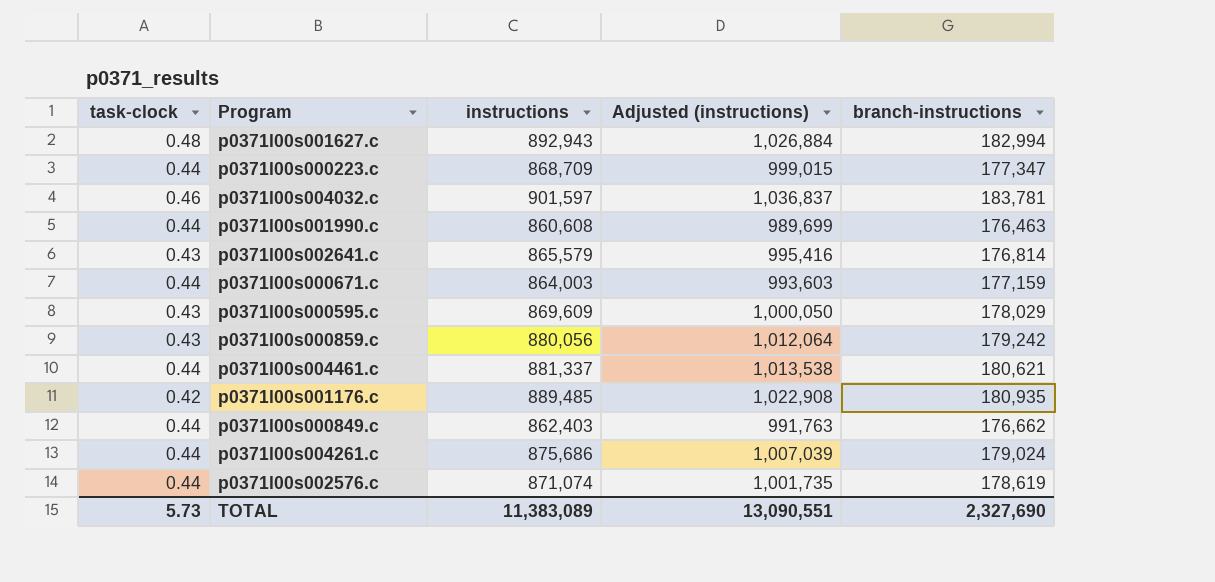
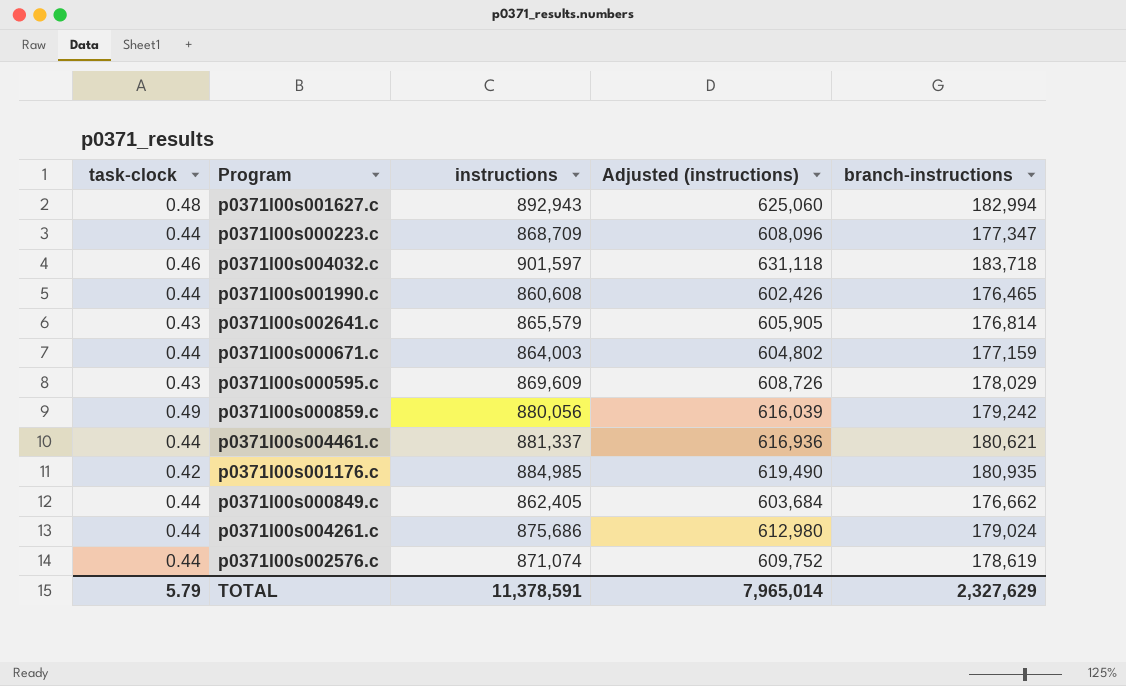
column Adjusted (instructions) | formula: [instructions] * 1.15 -> [instructions] * 0.7
p0371l00s004032.c | branch-instructions: 183,781 -> 183,718
p0371l00s001990.c | branch-instructions: 176,463 -> 176,465
p0371l00s000859.c | task-clock: 0.43 -> 0.49
p0371l00s001176.c | instructions: 889,485 -> 884,985
p0371l00s000849.c | instructions: 862,403 -> 862,405
TOTAL | task-clock: 5.73 -> 5.79
TOTAL | instructions: 11,383,089 -> 11,378,591
TOTAL | Adjusted (instructions): 13,090,551 -> 7,965,014
TOTAL | branch-instructions: 2,327,690 -> 2,327,629

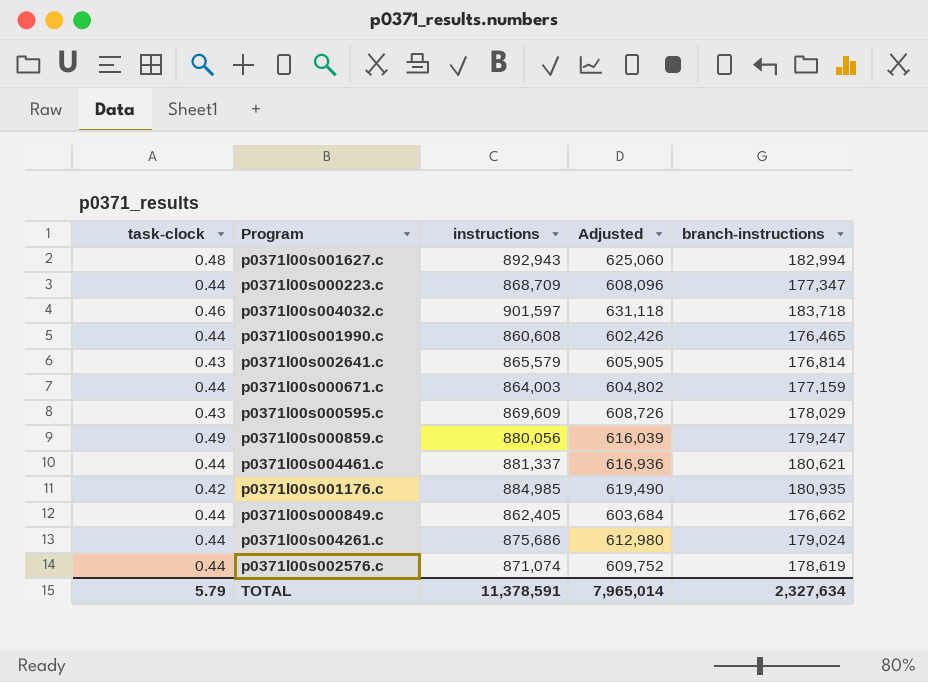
column name: Adjusted (instructions) -> Adjusted
p0371l00s000859.c | branch-instructions: 179,242 -> 179,247
TOTAL | branch-instructions: 2,327,629 -> 2,327,634

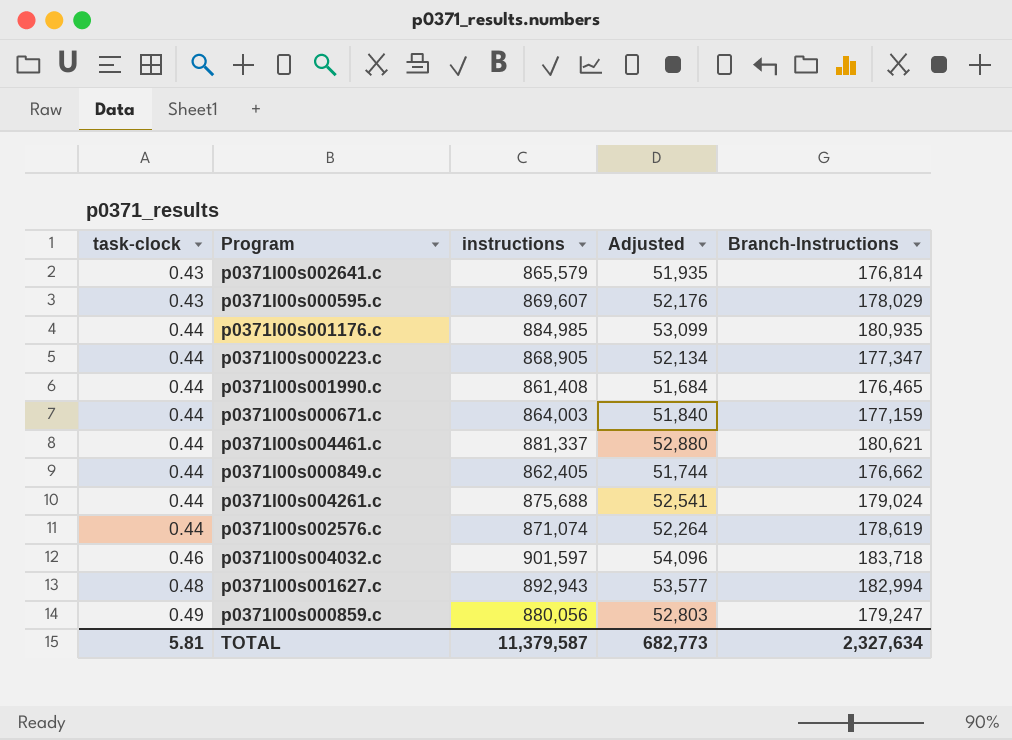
row order: none -> task-clock ascending
column Adjusted | formula: [instructions] * 0.7 -> [instructions] * 0.06
column name: branch-instructions -> Branch-Instructions
p0371l00s000595.c | instructions: 869,609 -> 869,607
p0371l00s001176.c | task-clock: 0.42 -> 0.44
p0371l00s000223.c | instructions: 868,709 -> 868,905
p0371l00s001990.c | instructions: 860,608 -> 861,408
p0371l00s004261.c | instructions: 875,686 -> 875,688
TOTAL | task-clock: 5.79 -> 5.81
TOTAL | instructions: 11,378,591 -> 11,379,587
TOTAL | Adjusted: 7,965,014 -> 682,773

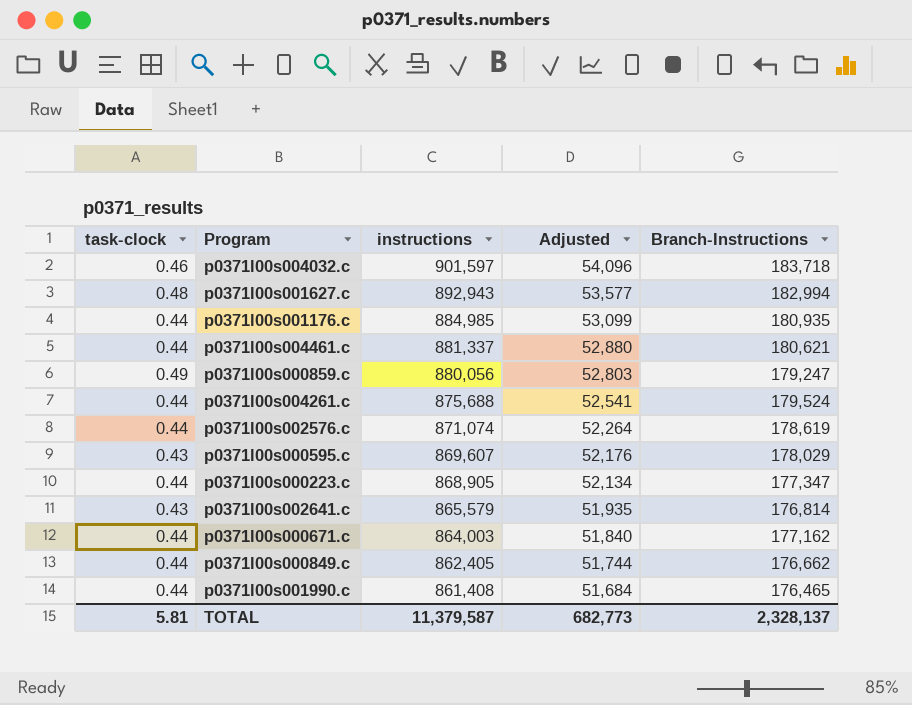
row order: task-clock ascending -> instructions descending
p0371l00s004261.c | Branch-Instructions: 179,024 -> 179,524
p0371l00s000671.c | Branch-Instructions: 177,159 -> 177,162
TOTAL | Branch-Instructions: 2,327,634 -> 2,328,137

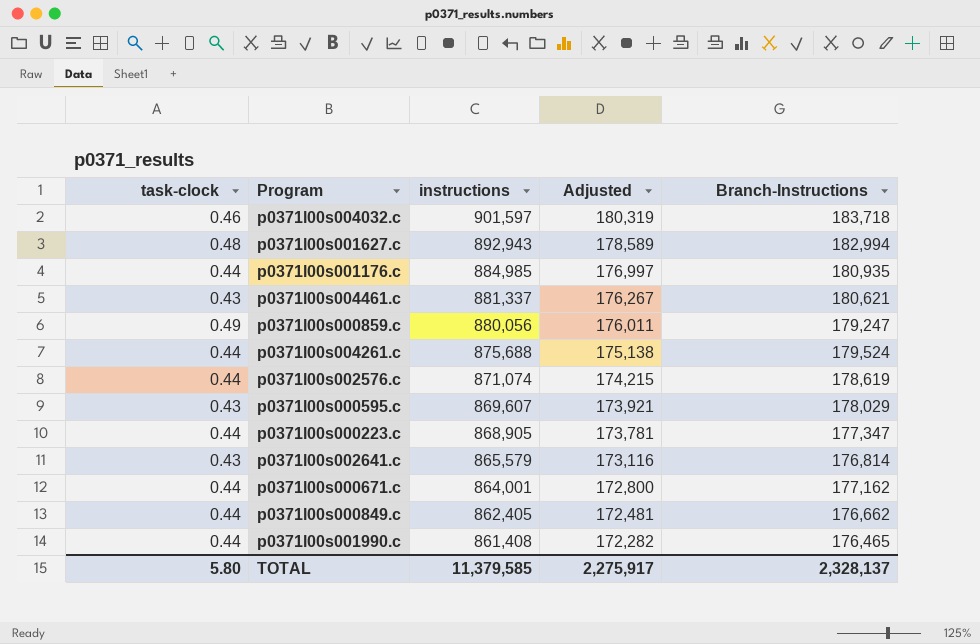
column Adjusted | formula: [instructions] * 0.06 -> [instructions] * 0.2
p0371l00s004461.c | task-clock: 0.44 -> 0.43
p0371l00s000671.c | instructions: 864,003 -> 864,001
TOTAL | task-clock: 5.81 -> 5.80
TOTAL | instructions: 11,379,587 -> 11,379,585
TOTAL | Adjusted: 682,773 -> 2,275,917

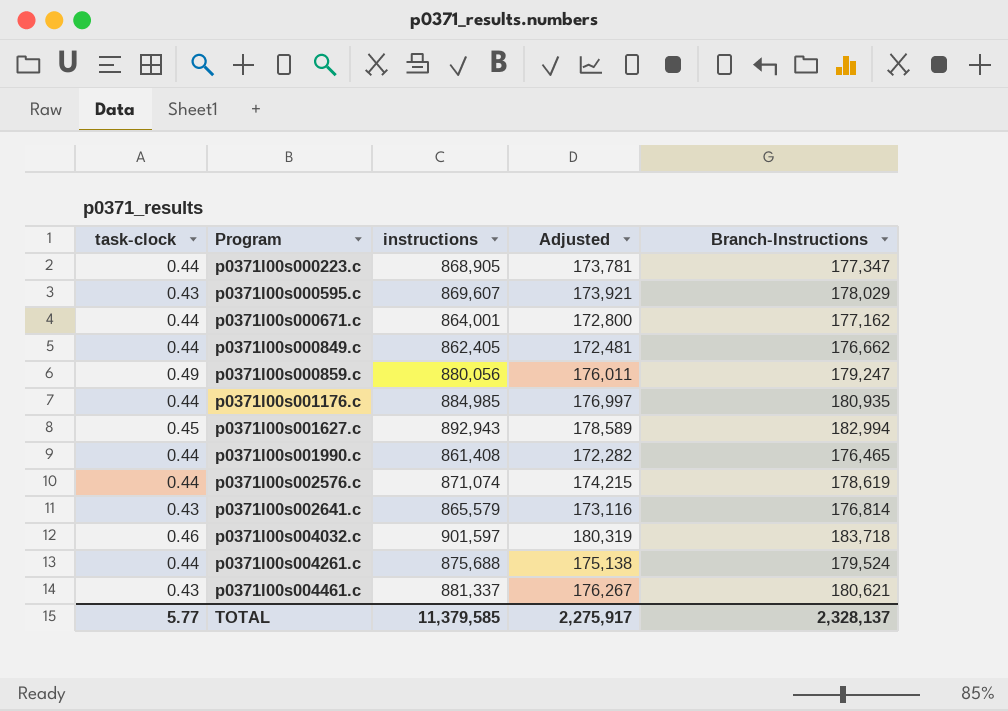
row order: instructions descending -> Program ascending
p0371l00s001627.c | task-clock: 0.48 -> 0.45
TOTAL | task-clock: 5.80 -> 5.77

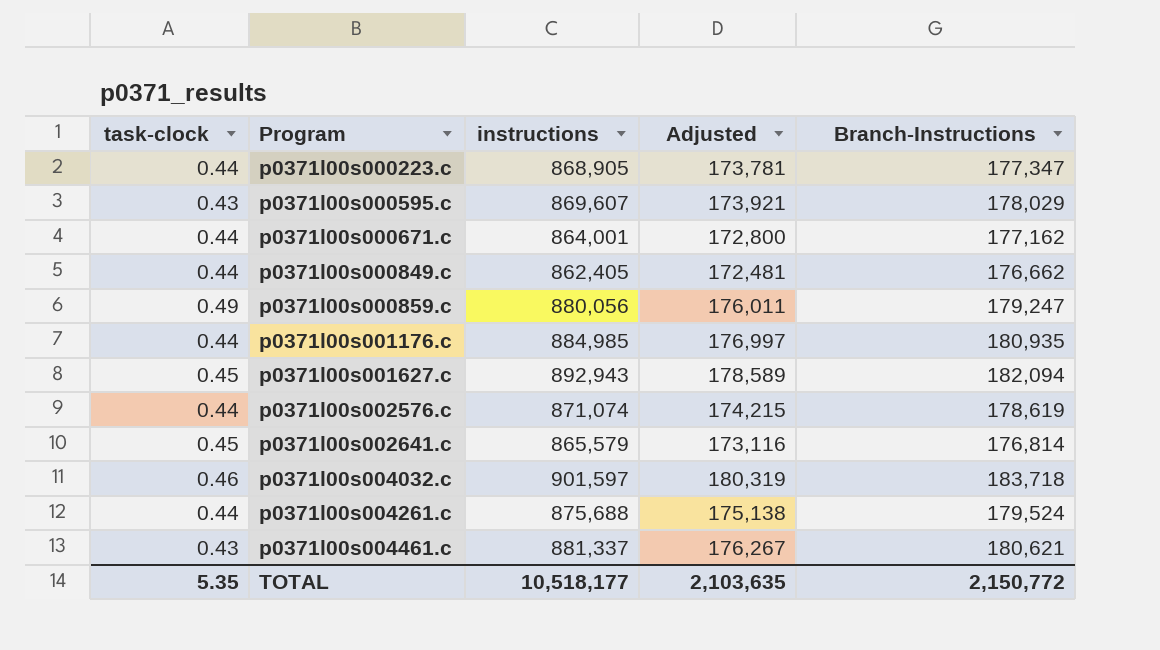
row p0371l00s001990.c: 0.44 | 861,408 | 172,282 | 176,465 -> none
p0371l00s001627.c | Branch-Instructions: 182,994 -> 182,094
p0371l00s002641.c | task-clock: 0.43 -> 0.45
TOTAL | task-clock: 5.77 -> 5.35
TOTAL | instructions: 11,379,585 -> 10,518,177
TOTAL | Adjusted: 2,275,917 -> 2,103,635
TOTAL | Branch-Instructions: 2,328,137 -> 2,150,772

